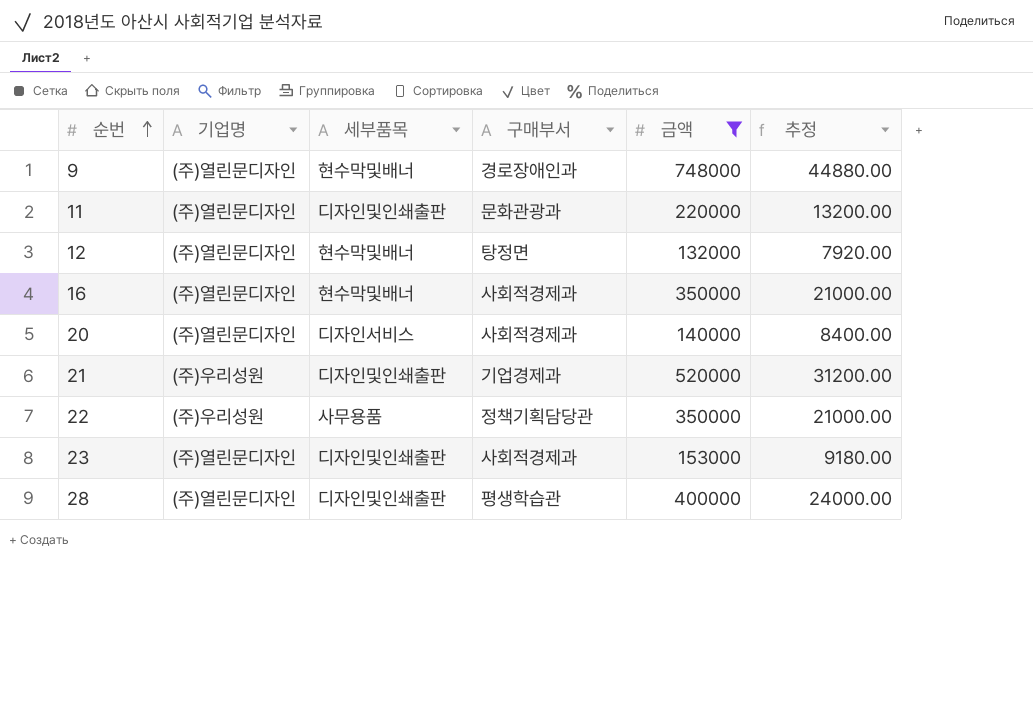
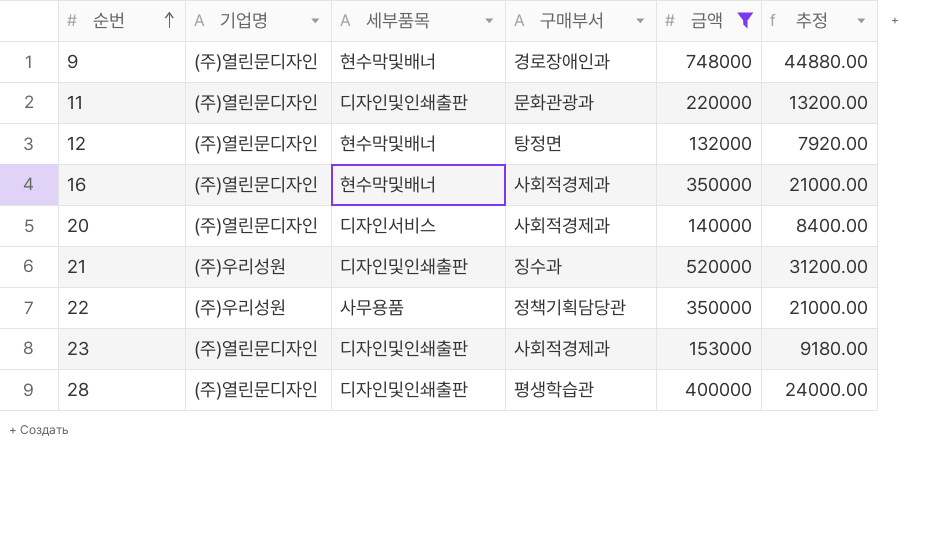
21 | 구매부서: 기업경제과 -> 징수과

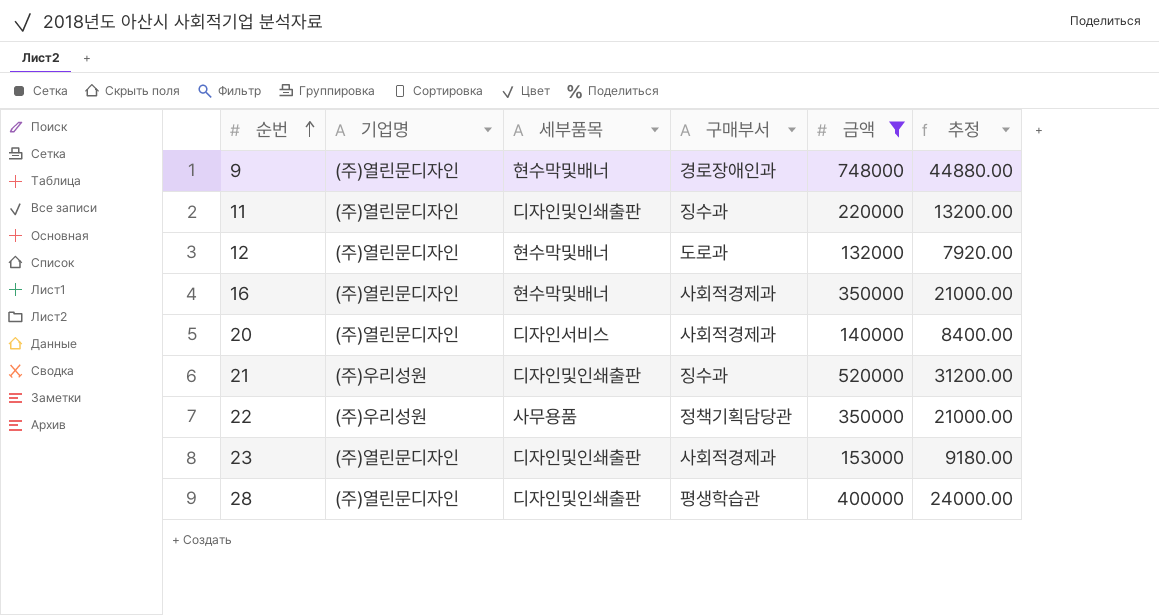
11 | 구매부서: 문화관광과 -> 징수과
12 | 구매부서: 탕정면 -> 도로과

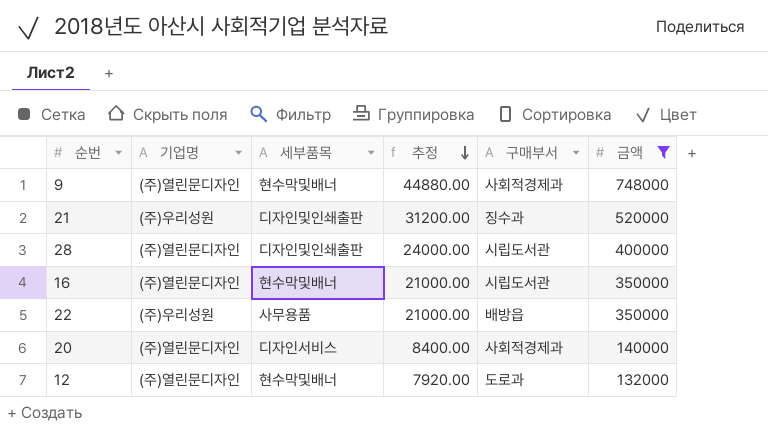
row order: 순번 ascending -> 추정 descending
column 추정 | position: 6 -> 4
row 11: (주)열린문디자인 | 디자인및인쇄출판 | 징수과 | 220000 | 13200.00 -> none
row 23: (주)열린문디자인 | 디자인및인쇄출판 | 사회적경제과 | 153000 | 9180.00 -> none
9 | 구매부서: 경로장애인과 -> 사회적경제과
28 | 구매부서: 평생학습관 -> 시립도서관
16 | 구매부서: 사회적경제과 -> 시립도서관
22 | 구매부서: 정책기획담당관 -> 배방읍

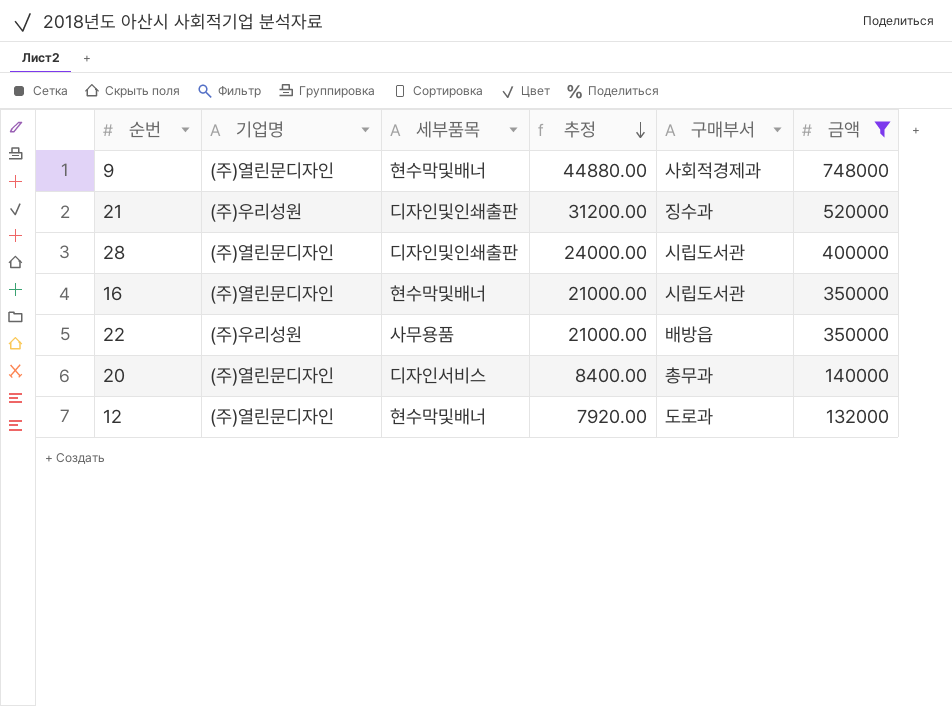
20 | 구매부서: 사회적경제과 -> 총무과

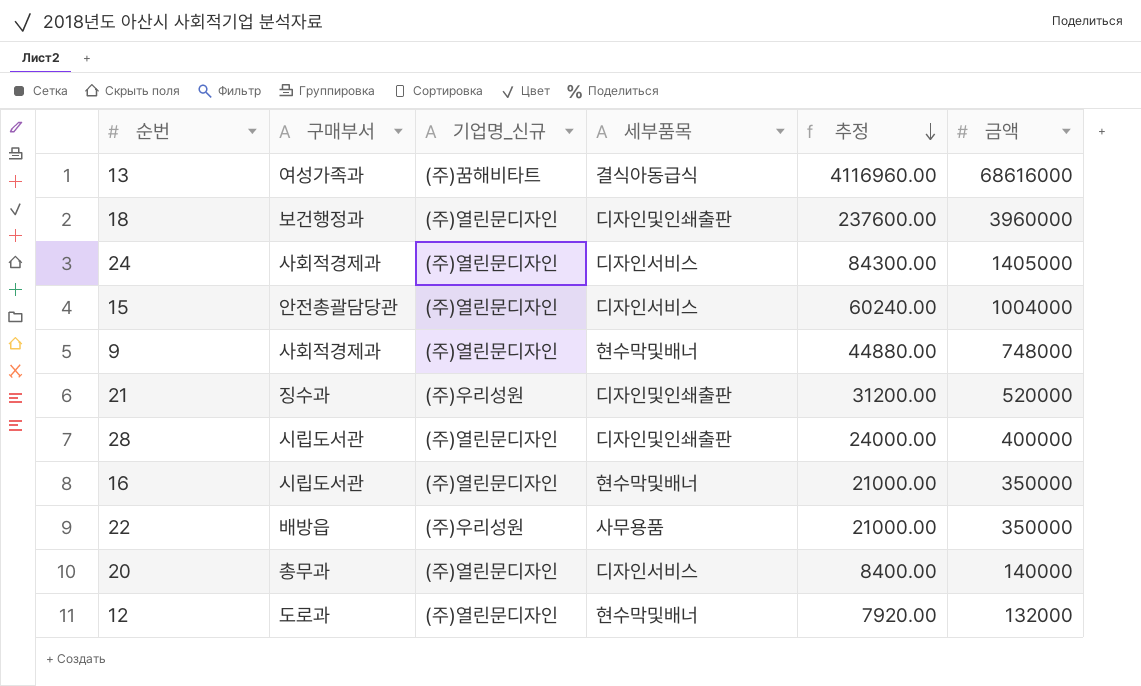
filter: 금액 <= 748000 -> none
column 구매부서 | position: 5 -> 2
column name: 기업명 -> 기업명_신규

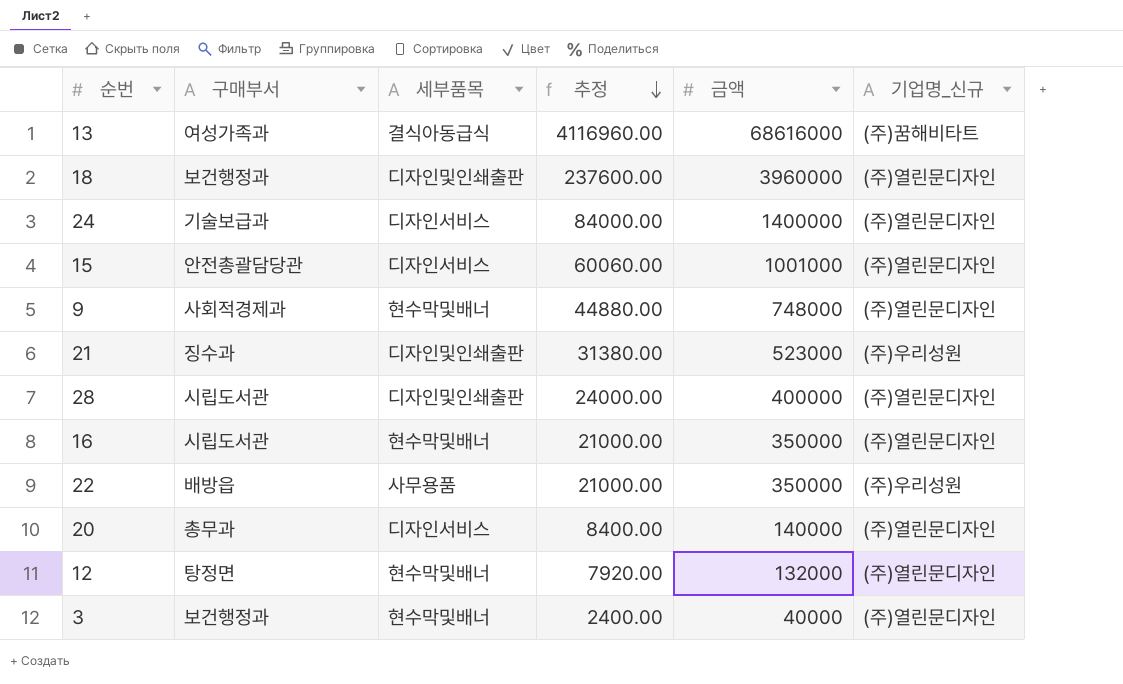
column 기업명_신규 | position: 3 -> 6
24 | 구매부서: 사회적경제과 -> 기술보급과
24 | 추정: 84300.00 -> 84000.00
24 | 금액: 1405000 -> 1400000
15 | 추정: 60240.00 -> 60060.00
15 | 금액: 1004000 -> 1001000
21 | 추정: 31200.00 -> 31380.00
21 | 금액: 520000 -> 523000
12 | 구매부서: 도로과 -> 탕정면
row 3: none -> 보건행정과 | 현수막및배너 | 2400.00 | 40000 | (주)열린문디자인

